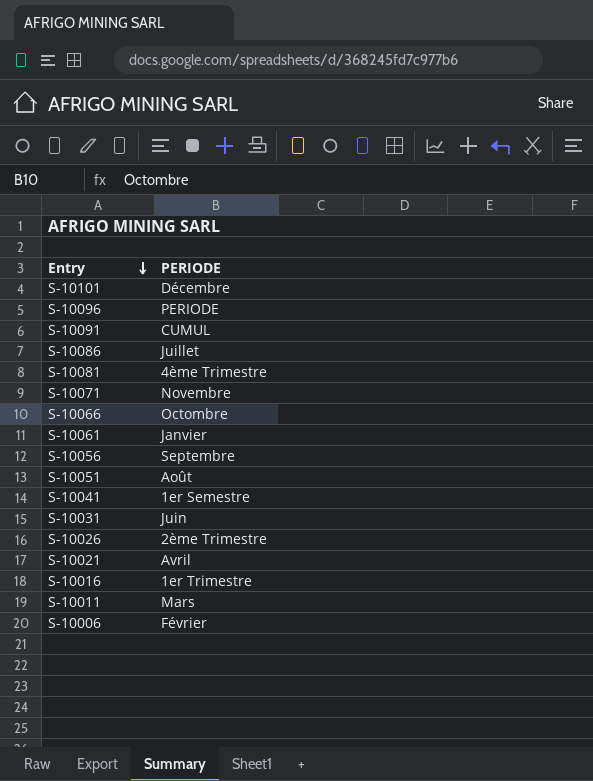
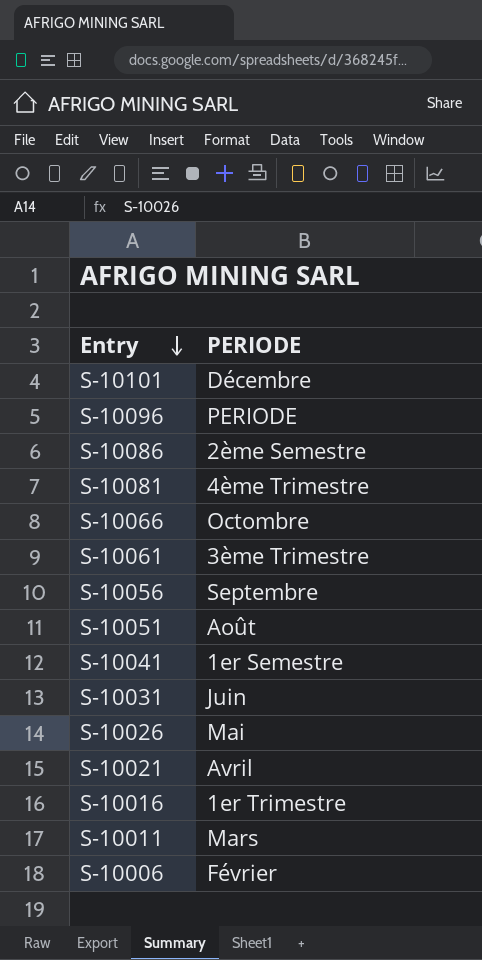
row S-10091: CUMUL -> none
row S-10071: Novembre -> none
S-10086 | PERIODE: Juillet -> 2ème Semestre
S-10061 | PERIODE: Janvier -> 3ème Trimestre
S-10026 | PERIODE: 2ème Trimestre -> Mai

